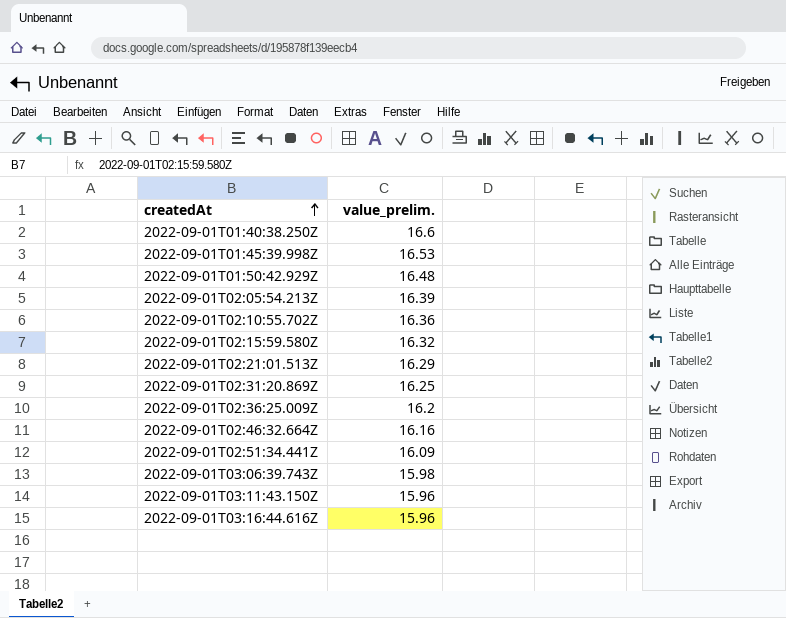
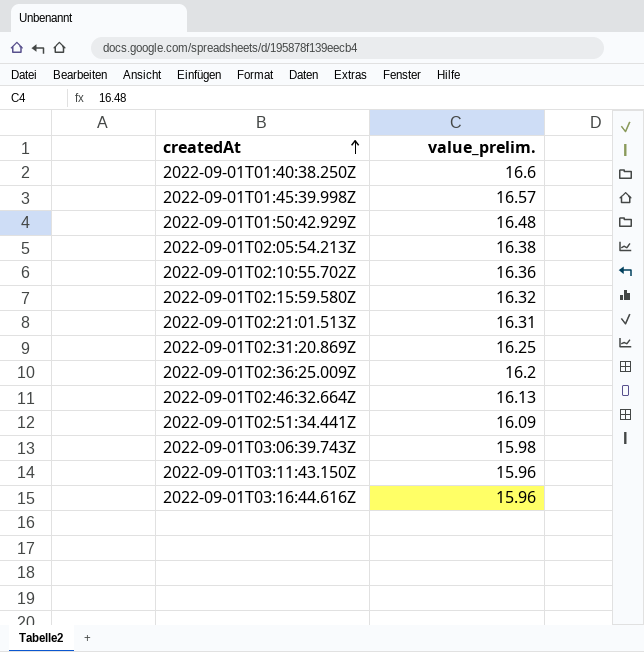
2022-09-01T01:45:39.998Z | value_prelim.: 16.53 -> 16.57
2022-09-01T02:05:54.213Z | value_prelim.: 16.39 -> 16.38
2022-09-01T02:21:01.513Z | value_prelim.: 16.29 -> 16.31
2022-09-01T02:46:32.664Z | value_prelim.: 16.16 -> 16.13

